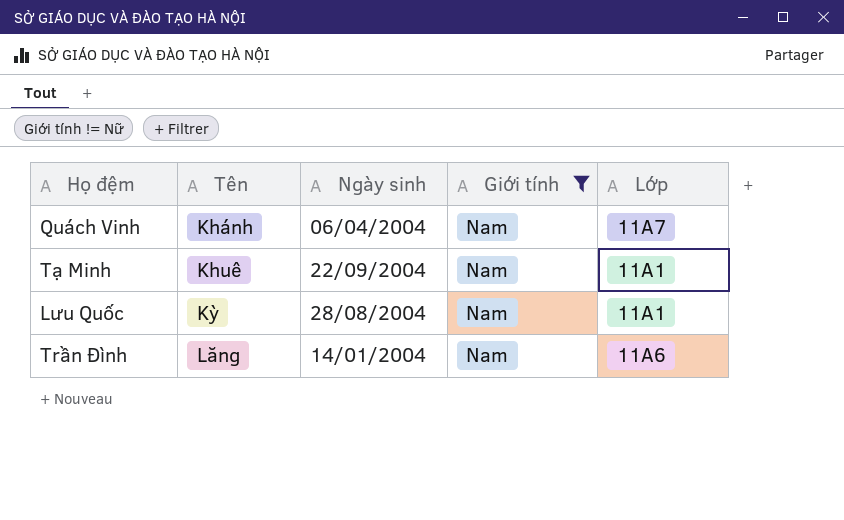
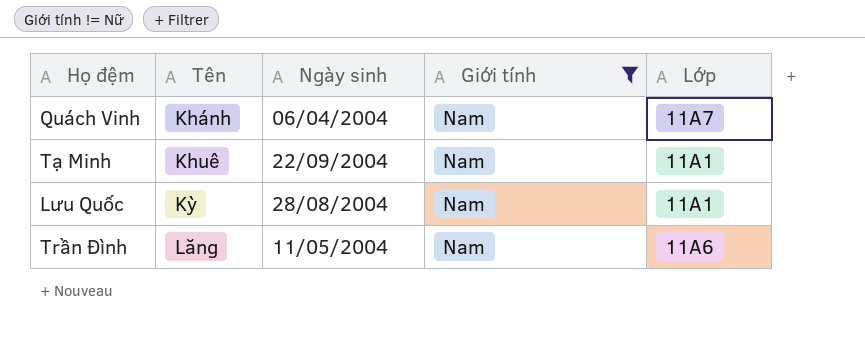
Trần Đình | Ngày sinh: 14/01/2004 -> 11/05/2004

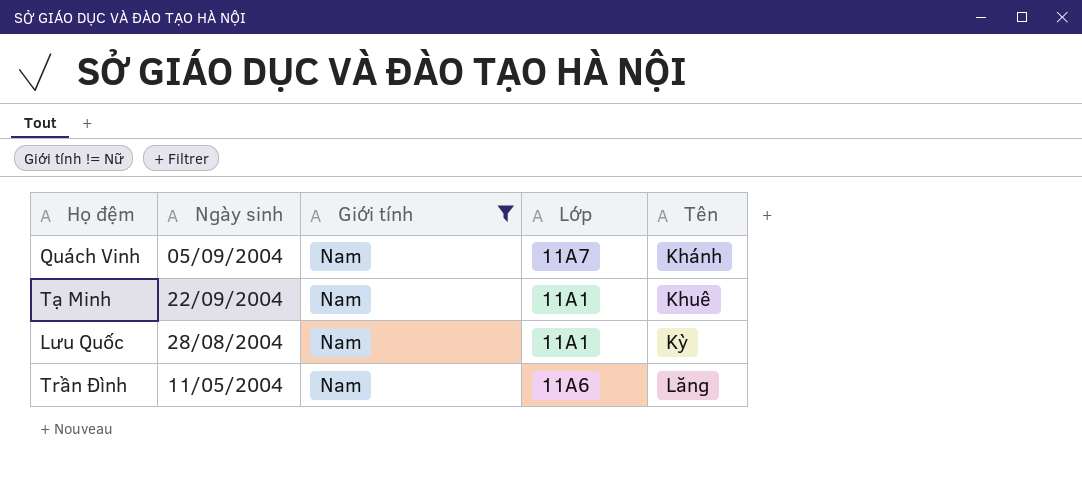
column Tên | position: 2 -> 5
Quách Vinh | Ngày sinh: 06/04/2004 -> 05/09/2004

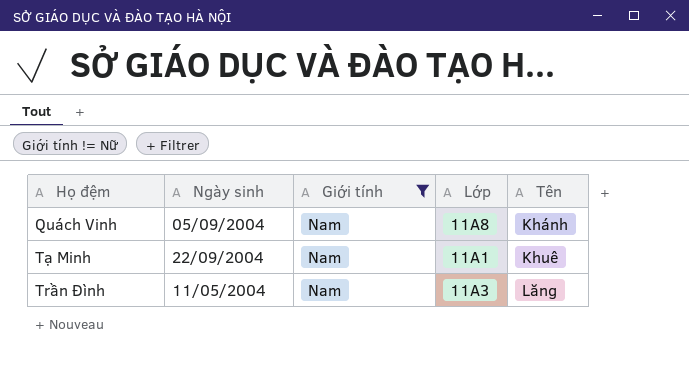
row Lưu Quốc: 28/08/2004 | Nam | 11A1 | Kỳ -> none
Quách Vinh | Lớp: 11A7 -> 11A8
Trần Đình | Lớp: 11A6 -> 11A3

